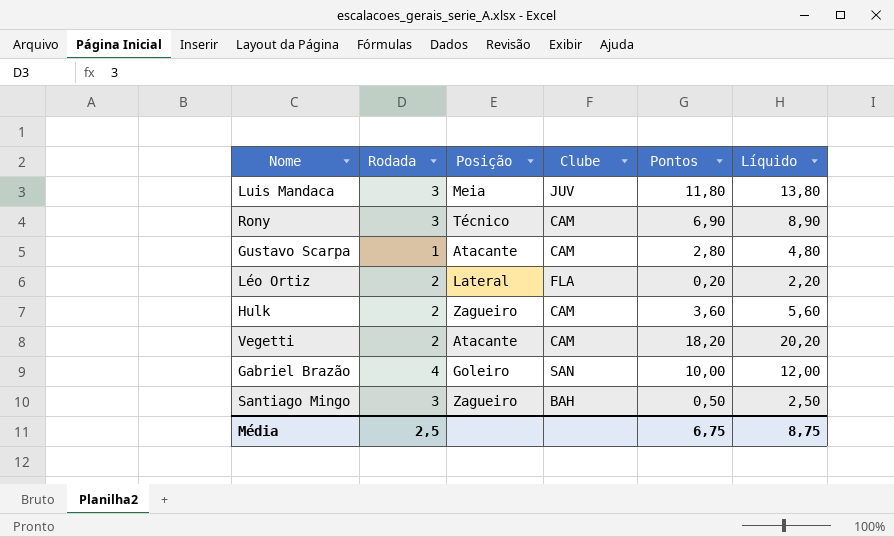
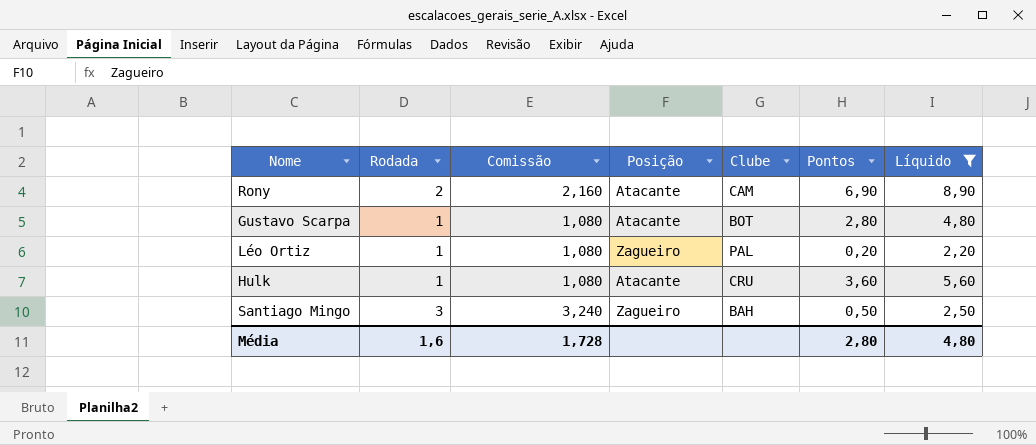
filter: none -> Líquido <= 8,90
column Comissão | formula: none -> [Rodada] * 1,08
Rony | Rodada: 3 -> 2
Rony | Posição: Técnico -> Atacante
Gustavo Scarpa | Clube: CAM -> BOT
Léo Ortiz | Rodada: 2 -> 1
Léo Ortiz | Posição: Lateral -> Zagueiro
Léo Ortiz | Clube: FLA -> PAL
Hulk | Rodada: 2 -> 1
Hulk | Posição: Zagueiro -> Atacante
Hulk | Clube: CAM -> CRU
Média | Rodada: 2,5 -> 1,6
Média | Pontos: 6,75 -> 2,80
Média | Líquido: 8,75 -> 4,80

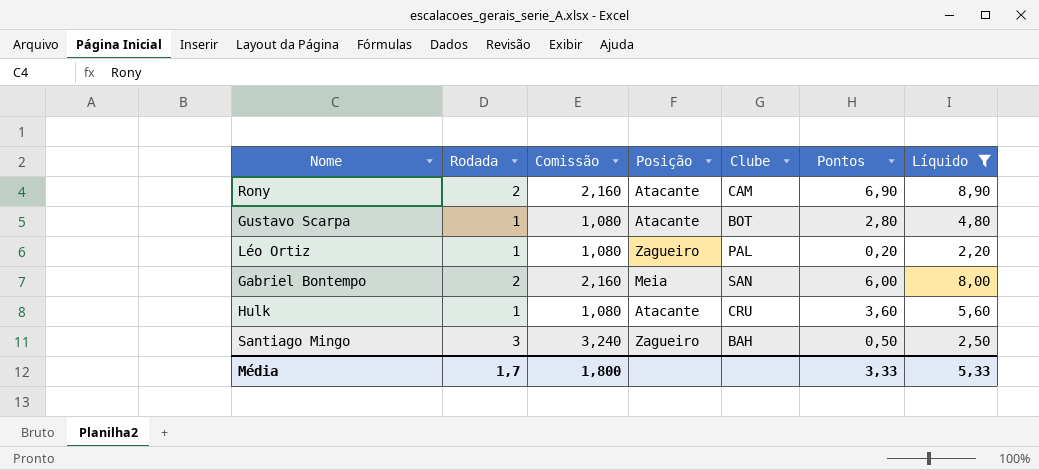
row Gabriel Bontempo: none -> 2 | 2,160 | Meia | SAN | 6,00 | 8,00
Média | Rodada: 1,6 -> 1,7
Média | Comissão: 1,728 -> 1,800
Média | Pontos: 2,80 -> 3,33
Média | Líquido: 4,80 -> 5,33

